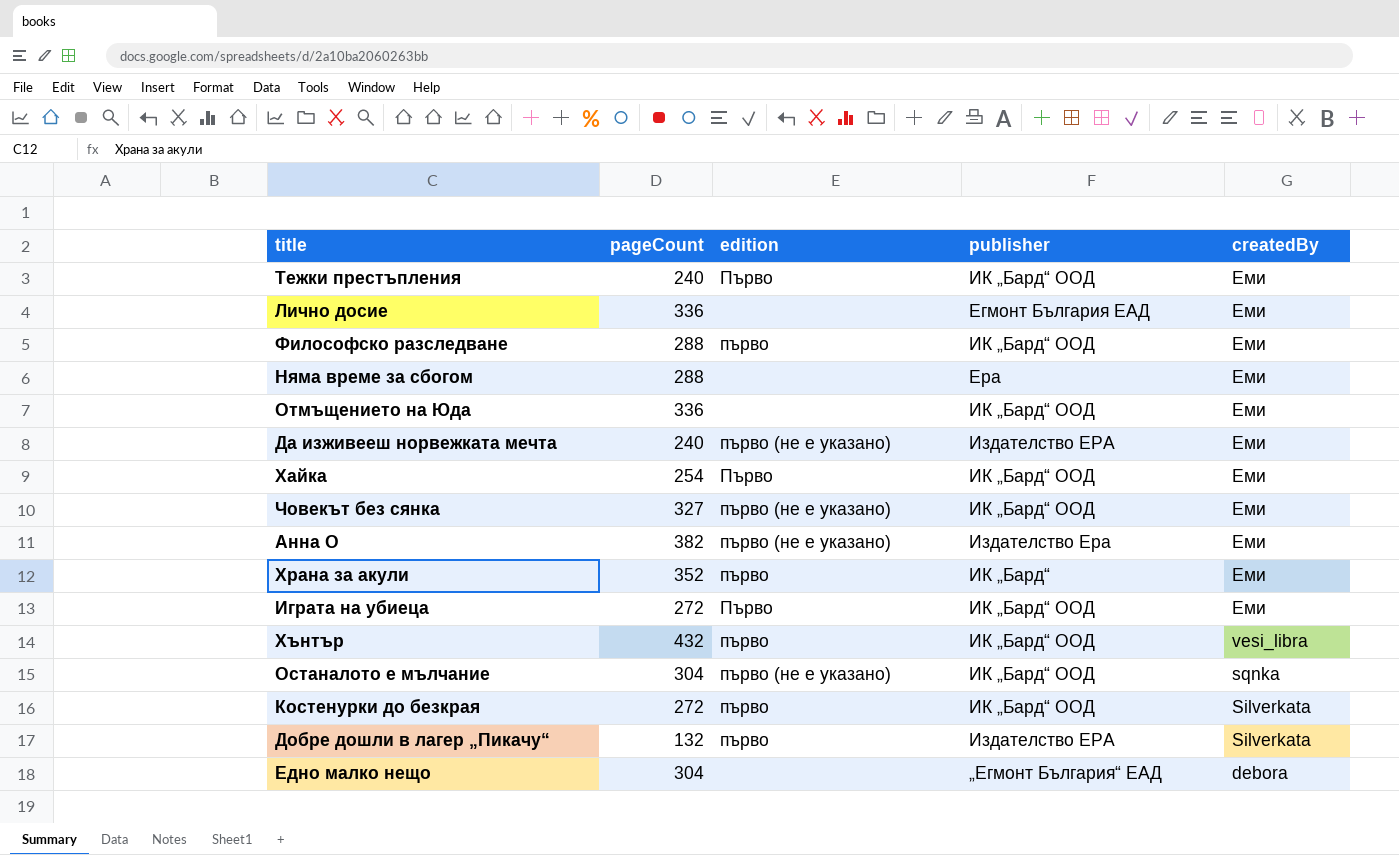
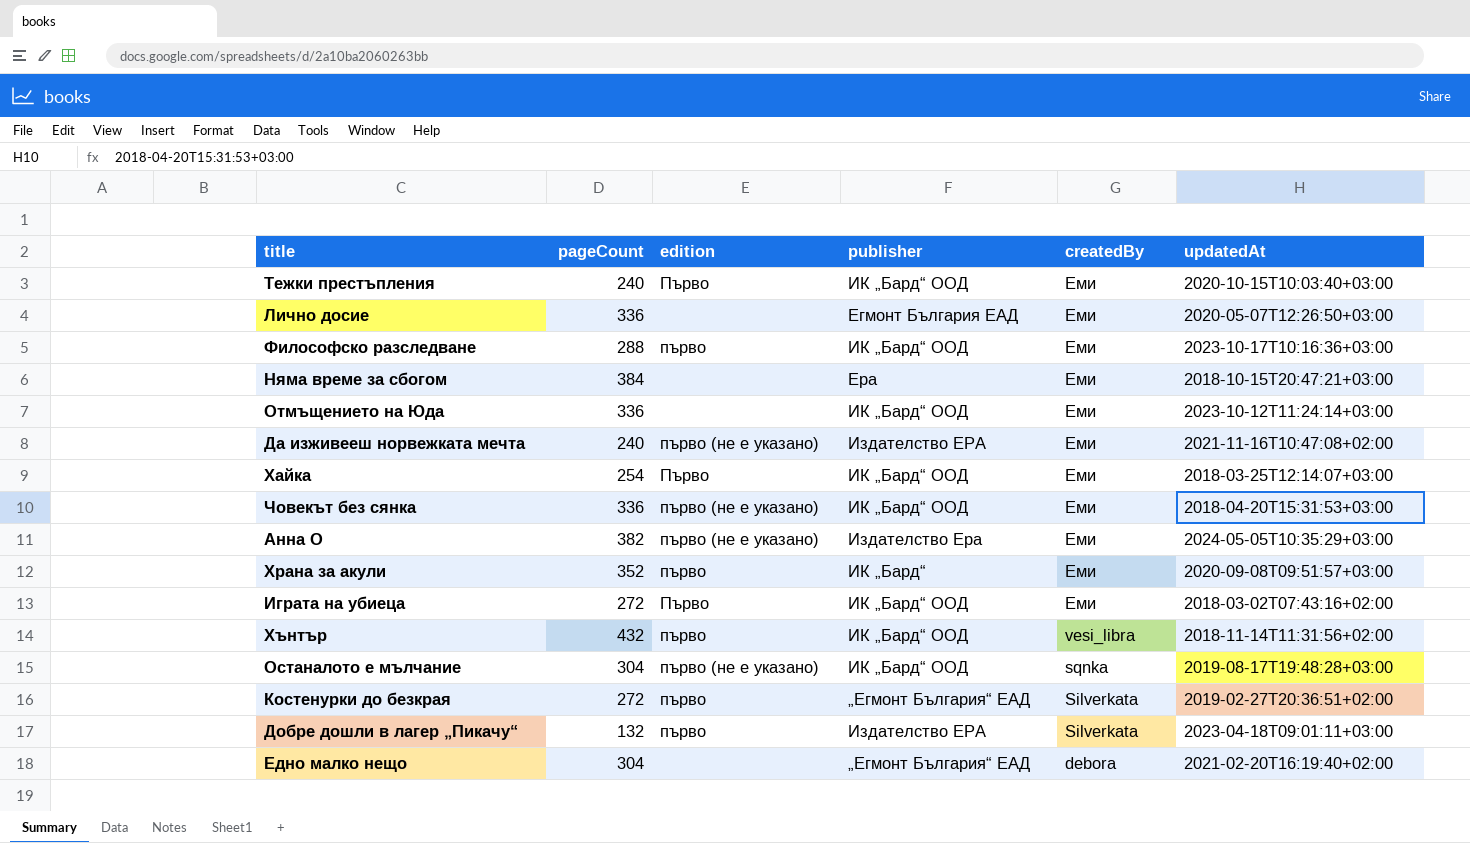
column updatedAt | position: none -> 6
Няма време за сбогом | pageCount: 288 -> 384
Човекът без сянка | pageCount: 327 -> 336
Костенурки до безкрая | publisher: ИК „Бард“ ООД -> „Егмонт България“ ЕАД

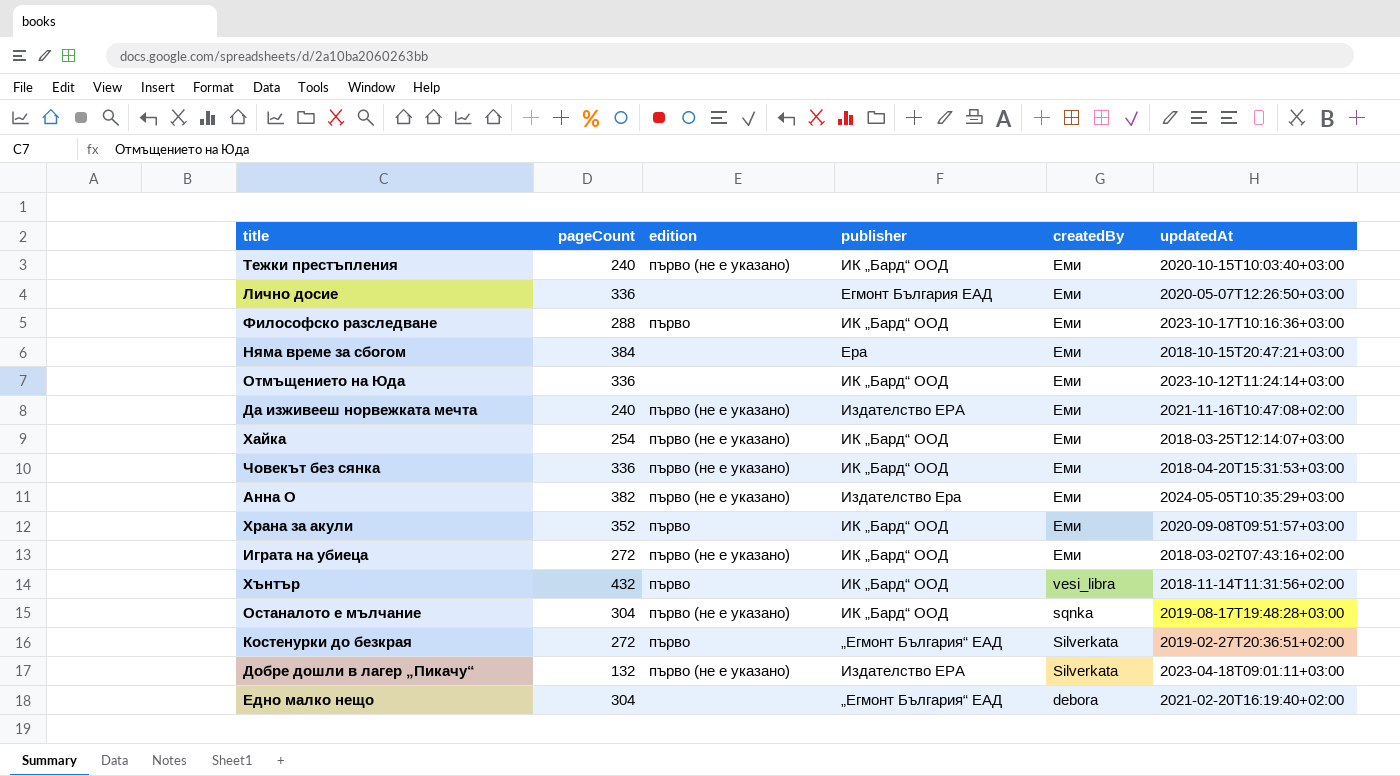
Тежки престъпления | edition: Първо -> първо (не е указано)
Хайка | edition: Първо -> първо (не е указано)
Храна за акули | publisher: ИК „Бард“ -> ИК „Бард“ ООД
Играта на убиеца | edition: Първо -> първо (не е указано)
Добре дошли в лагер „Пикачу“ | edition: първо -> първо (не е указано)

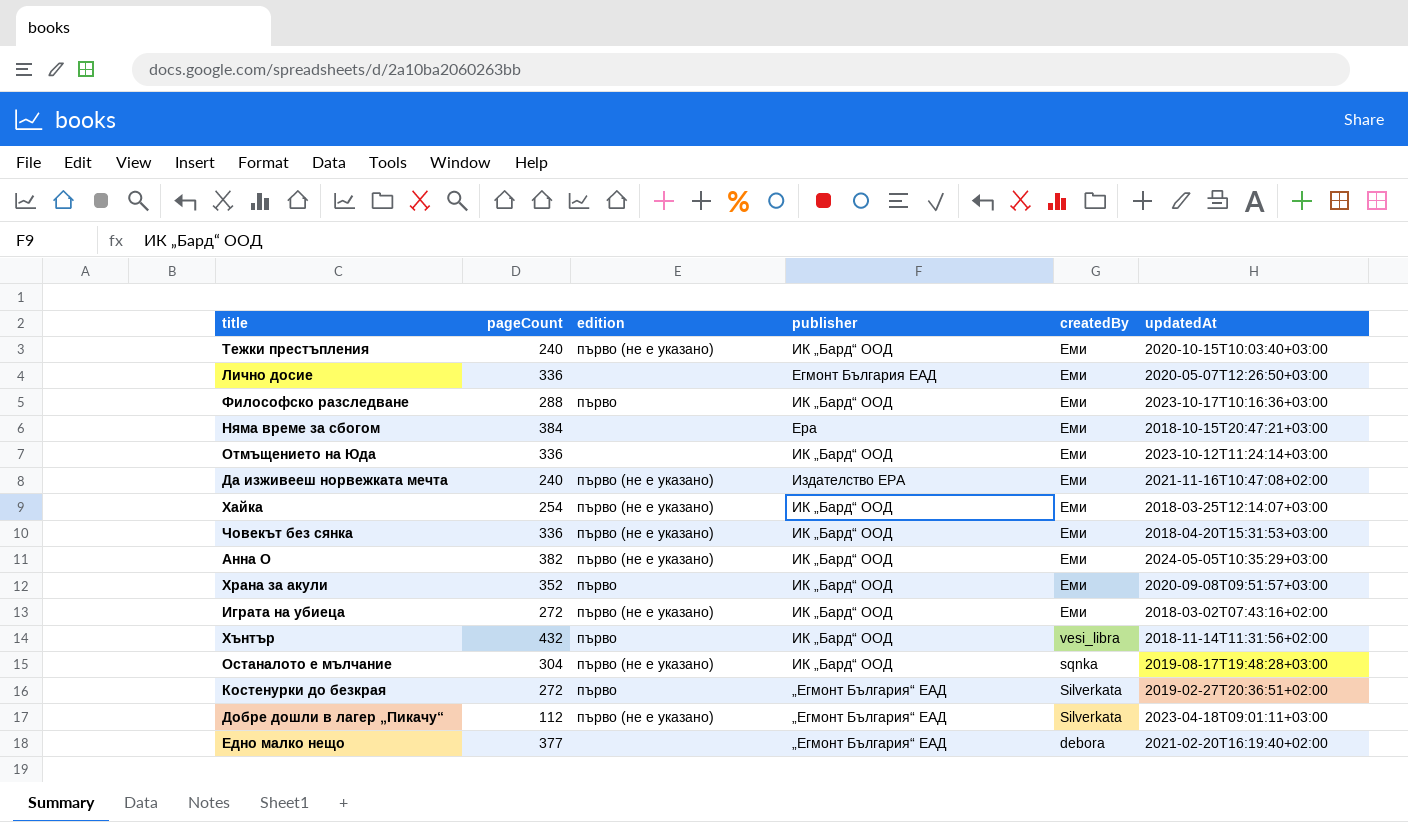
Анна О | publisher: Издателство Ера -> ИК „Бард“ ООД
Добре дошли в лагер „Пикачу“ | pageCount: 132 -> 112
Добре дошли в лагер „Пикачу“ | publisher: Издателство ЕРА -> „Егмонт България“ ЕАД
Едно малко нещо | pageCount: 304 -> 377

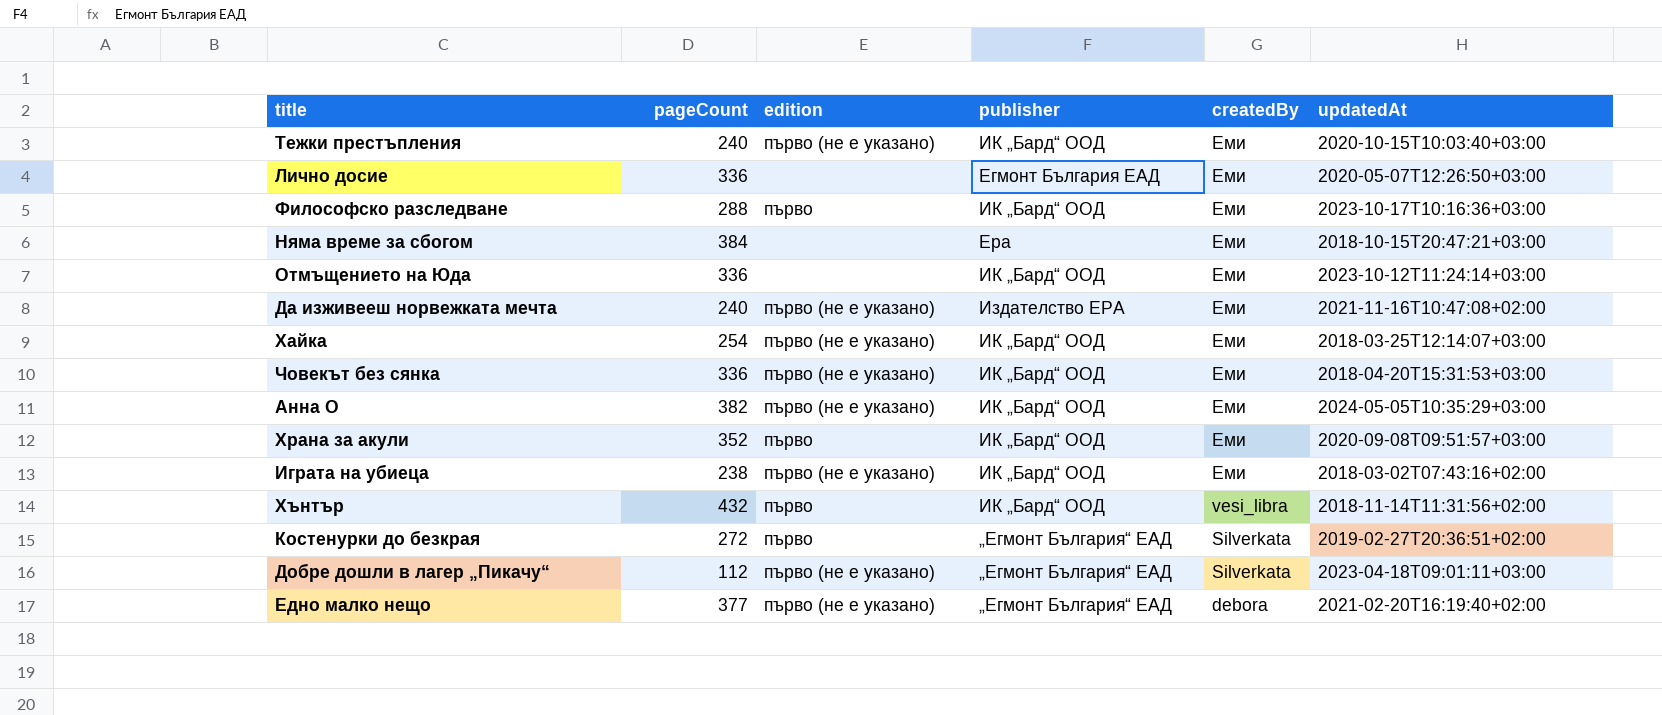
row Останалото е мълчание: 304 | първо (не е указано) | ИК „Бард“ ООД | sqnka | 2019-08-17T19:48:28+03:00 -> none
Играта на убиеца | pageCount: 272 -> 238
Едно малко нещо | edition: none -> първо (не е указано)

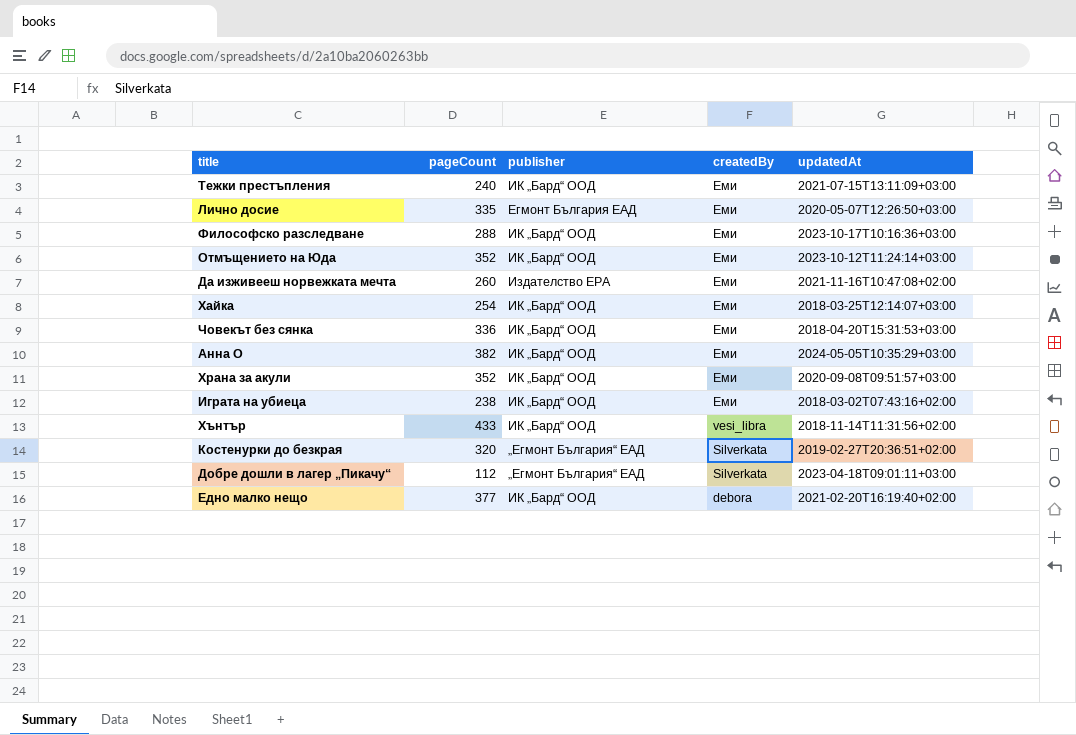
column edition | position: 3 -> none
row Няма време за сбогом: 384 | none | Ера | Еми | 2018-10-15T20:47:21+03:00 -> none
Тежки престъпления | updatedAt: 2020-10-15T10:03:40+03:00 -> 2021-07-15T13:11:09+03:00
Лично досие | pageCount: 336 -> 335
Отмъщението на Юда | pageCount: 336 -> 352
Да изживееш норвежката мечта | pageCount: 240 -> 260
Хънтър | pageCount: 432 -> 433
Костенурки до безкрая | pageCount: 272 -> 320
Едно малко нещо | publisher: „Егмонт България“ ЕАД -> ИК „Бард“ ООД

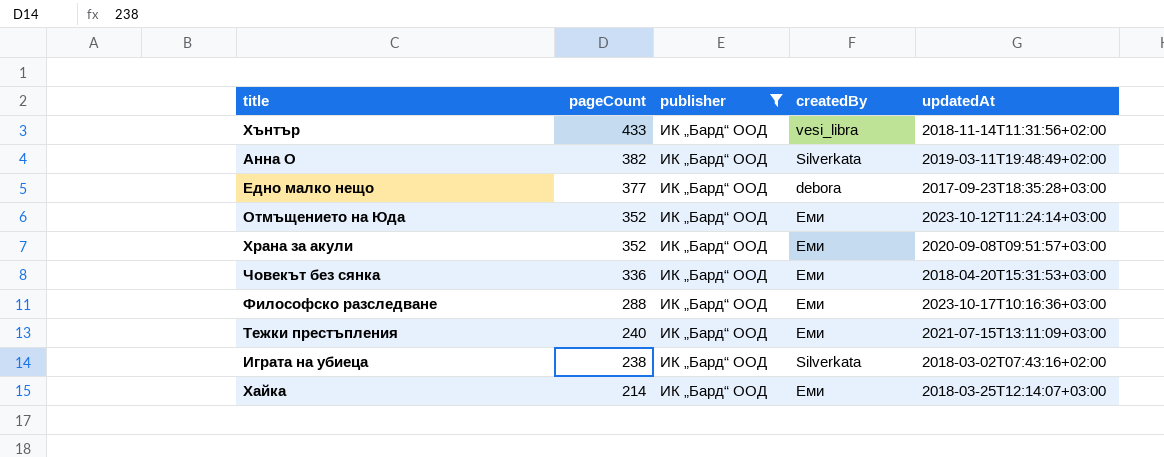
filter: none -> publisher = ИК „Бард“ ООД
row order: createdBy descending -> pageCount descending
Анна О | createdBy: Еми -> Silverkata
Анна О | updatedAt: 2024-05-05T10:35:29+03:00 -> 2019-03-11T19:48:49+02:00
Едно малко нещо | updatedAt: 2021-02-20T16:19:40+02:00 -> 2017-09-23T18:35:28+03:00
Играта на убиеца | createdBy: Еми -> Silverkata
Хайка | pageCount: 254 -> 214

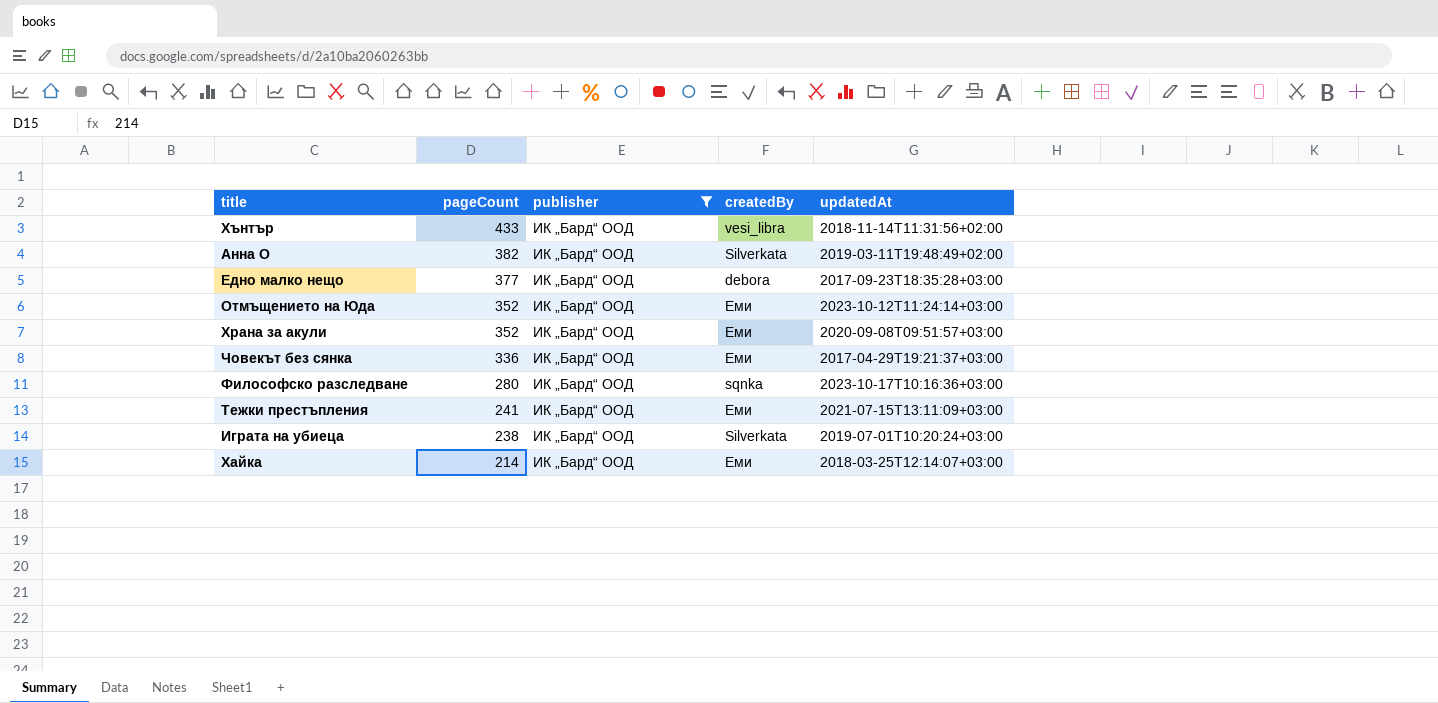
Човекът без сянка | updatedAt: 2018-04-20T15:31:53+03:00 -> 2017-04-29T19:21:37+03:00
Философско разследване | pageCount: 288 -> 280
Философско разследване | createdBy: Еми -> sqnka
Тежки престъпления | pageCount: 240 -> 241
Играта на убиеца | updatedAt: 2018-03-02T07:43:16+02:00 -> 2019-07-01T10:20:24+03:00

